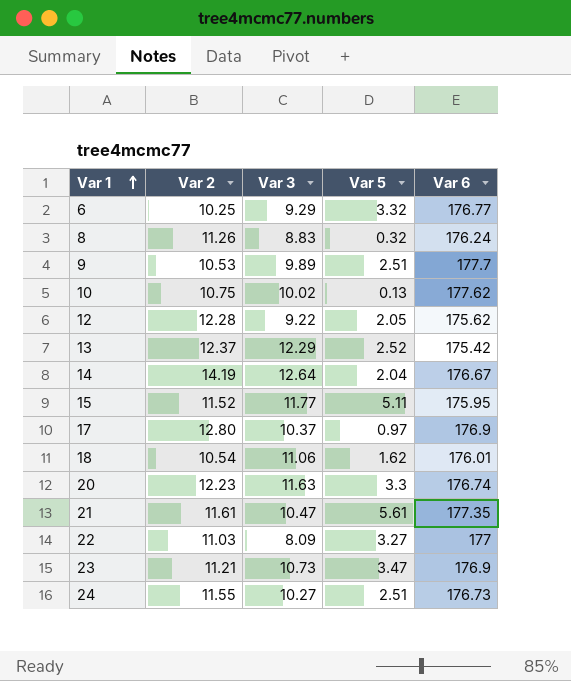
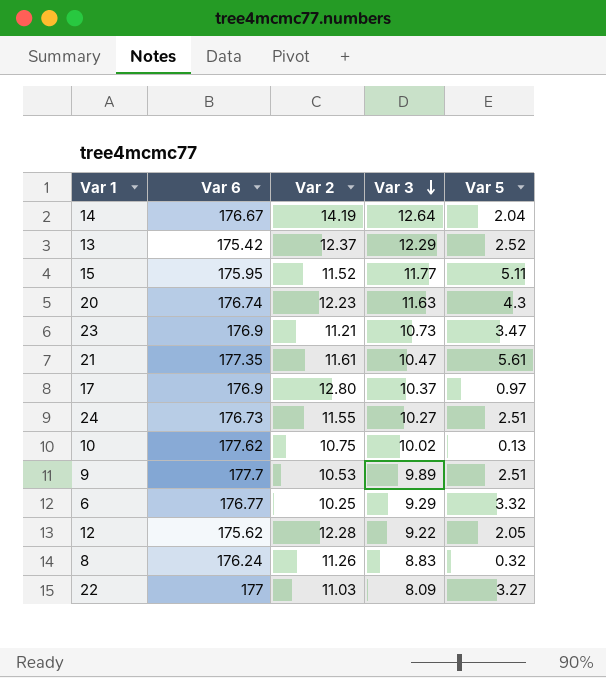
row order: Var 1 ascending -> Var 3 descending
column Var 6 | position: 5 -> 2
row 18: 10.54 | 11.06 | 1.62 | 176.01 -> none
20 | Var 5: 3.3 -> 4.3

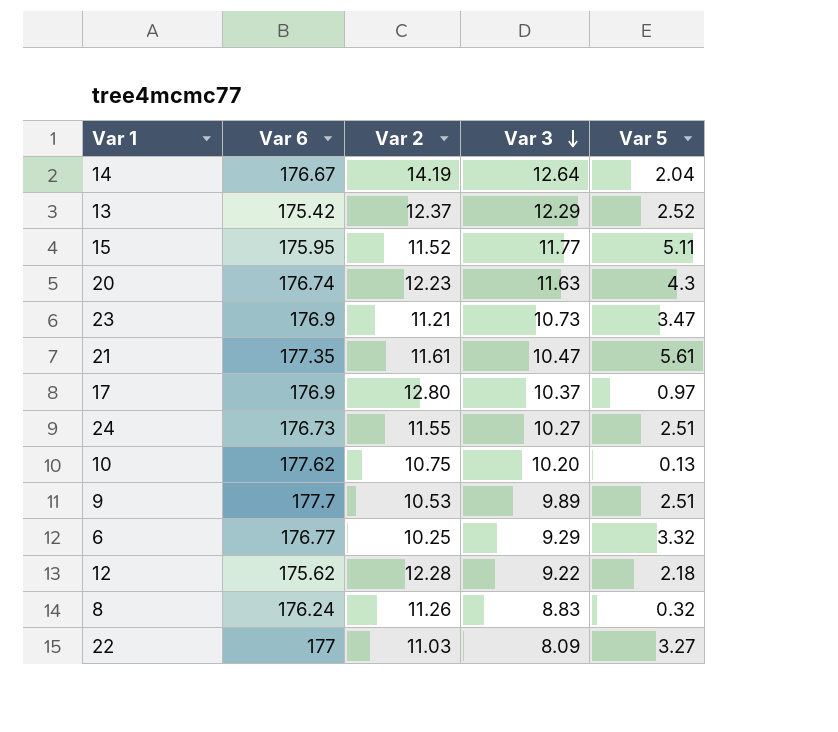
10 | Var 3: 10.02 -> 10.20
12 | Var 5: 2.05 -> 2.18

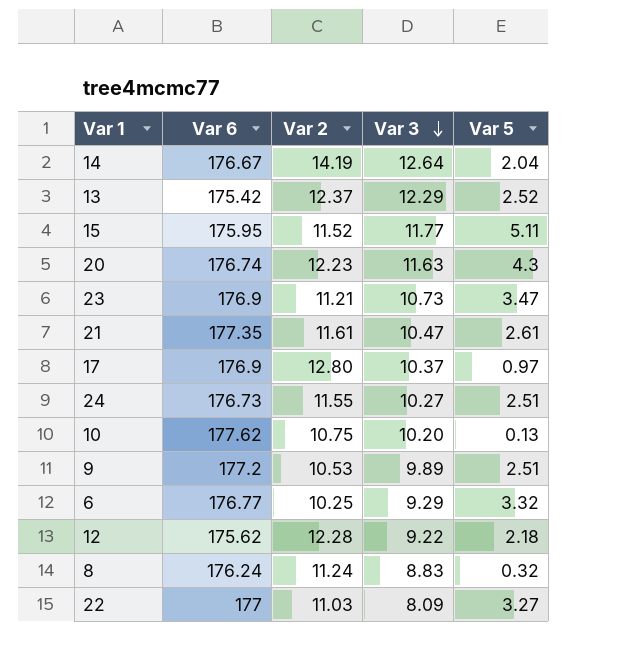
21 | Var 5: 5.61 -> 2.61
9 | Var 6: 177.7 -> 177.2
8 | Var 2: 11.26 -> 11.24

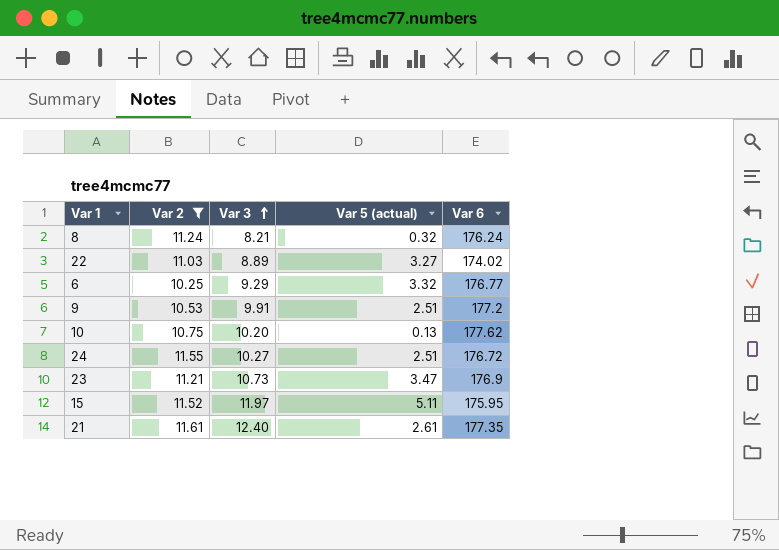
filter: none -> Var 2 <= 11.61
row order: Var 3 descending -> Var 3 ascending
column name: Var 5 -> Var 5 (actual)
column Var 6 | position: 2 -> 5
8 | Var 3: 8.83 -> 8.21
22 | Var 3: 8.09 -> 8.89
22 | Var 6: 177 -> 174.02
9 | Var 3: 9.89 -> 9.91
24 | Var 6: 176.73 -> 176.72
15 | Var 3: 11.77 -> 11.97
21 | Var 3: 10.47 -> 12.40

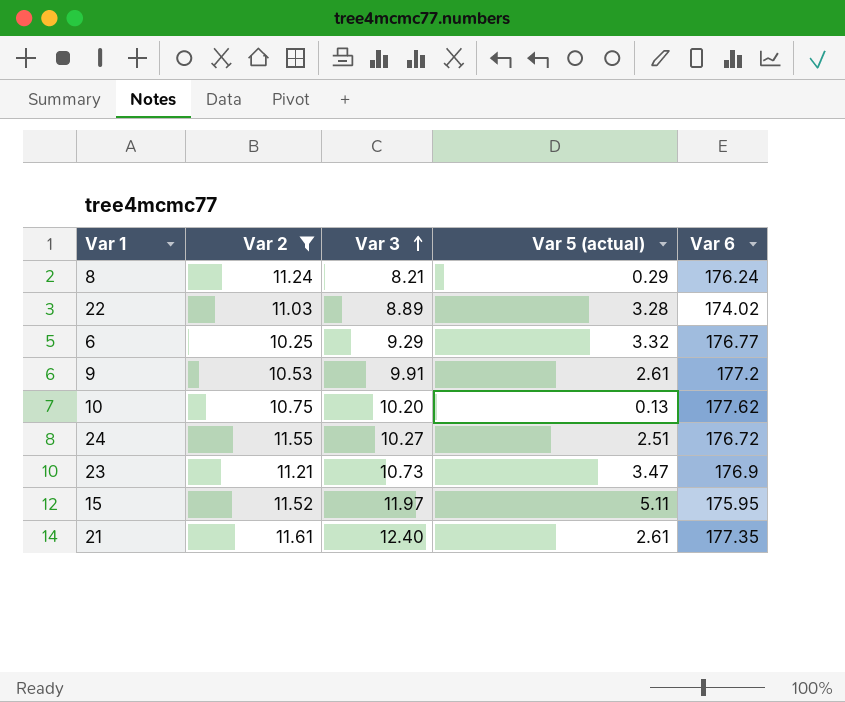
8 | Var 5 (actual): 0.32 -> 0.29
22 | Var 5 (actual): 3.27 -> 3.28
9 | Var 5 (actual): 2.51 -> 2.61

